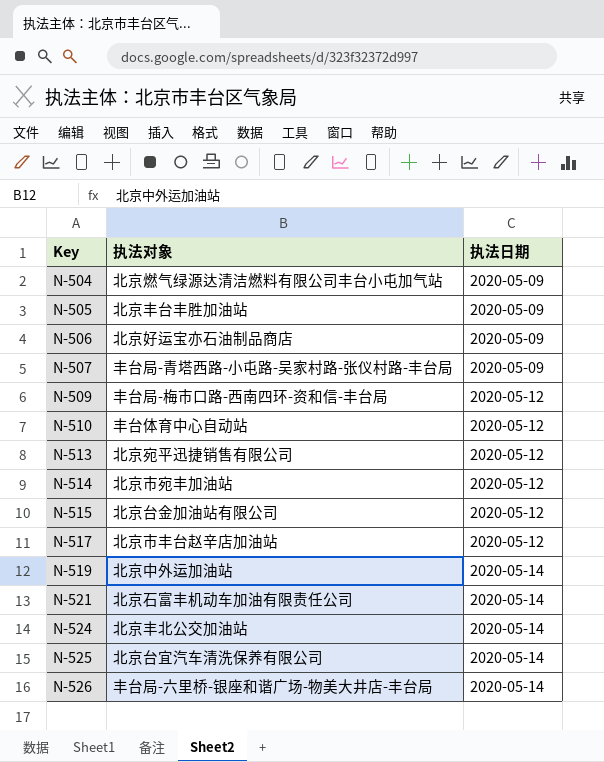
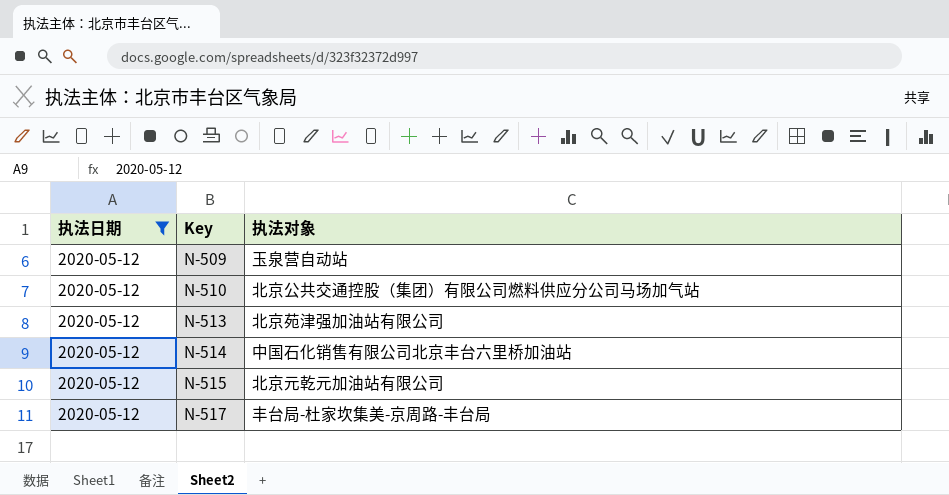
filter: none -> 执法日期 = 2020-05-12
column 执法日期 | position: 3 -> 1
N-509 | 执法对象: 丰台局-梅市口路-西南四环-资和信-丰台局 -> 玉泉营自动站
N-510 | 执法对象: 丰台体育中心自动站 -> 北京公共交通控股（集团）有限公司燃料供应分公司马场加气站
N-513 | 执法对象: 北京宛平迅捷销售有限公司 -> 北京苑津强加油站有限公司
N-514 | 执法对象: 北京市宛丰加油站 -> 中国石化销售有限公司北京丰台六里桥加油站
N-515 | 执法对象: 北京台金加油站有限公司 -> 北京元乾元加油站有限公司
N-517 | 执法对象: 北京市丰台赵辛店加油站 -> 丰台局-杜家坎集美-京周路-丰台局

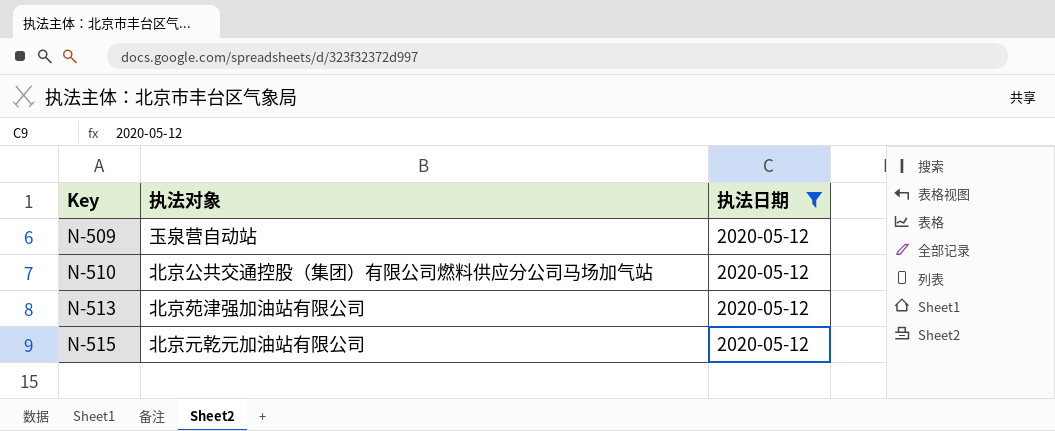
column 执法日期 | position: 1 -> 3
row N-514: 2020-05-12 | 中国石化销售有限公司北京丰台六里桥加油站 -> none
row N-517: 2020-05-12 | 丰台局-杜家坎集美-京周路-丰台局 -> none

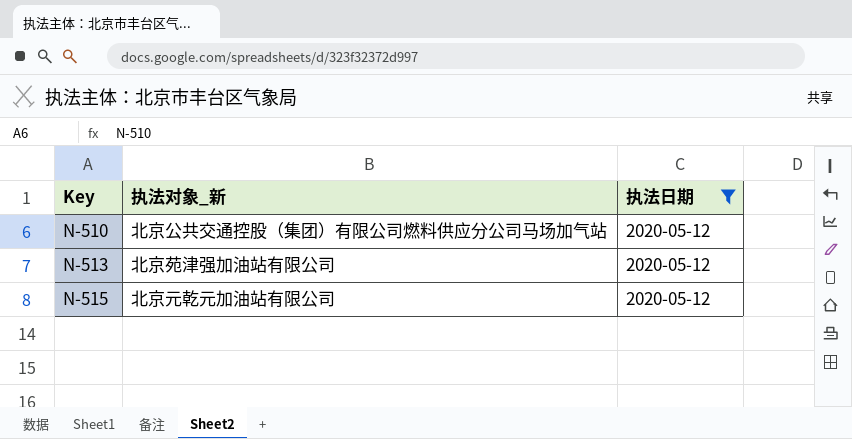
column name: 执法对象 -> 执法对象_新
row N-509: 玉泉营自动站 | 2020-05-12 -> none

